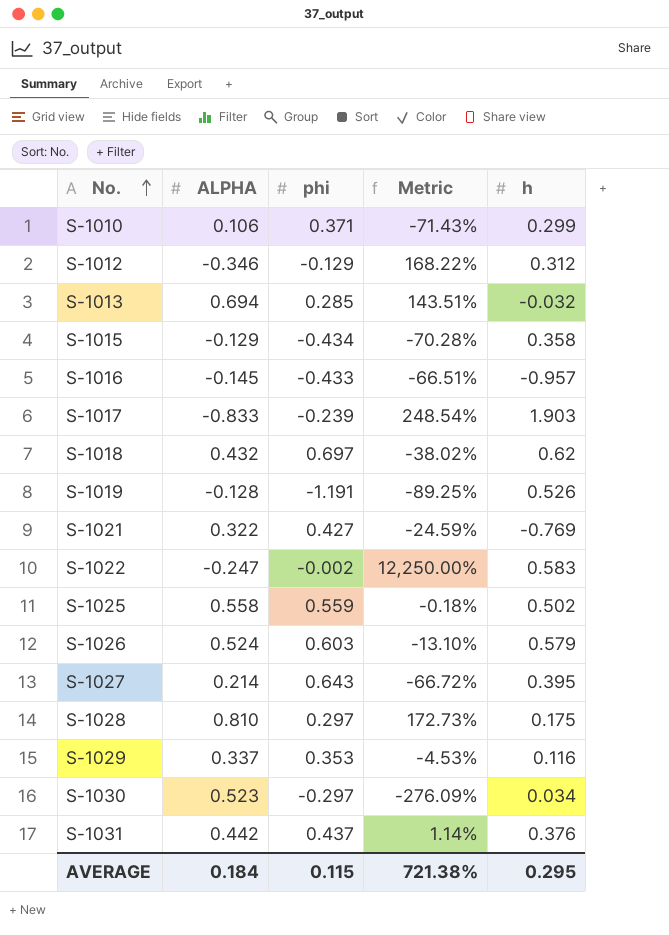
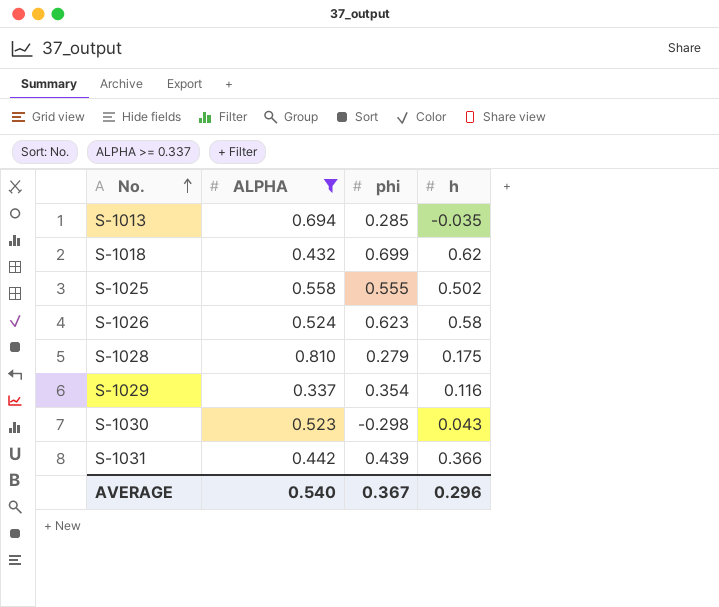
filter: none -> ALPHA >= 0.337
column Metric | formula: ([ALPHA] - [phi]) / [phi] -> none
S-1013 | h: -0.032 -> -0.035
S-1018 | phi: 0.697 -> 0.699
S-1025 | phi: 0.559 -> 0.555
S-1026 | phi: 0.603 -> 0.623
S-1026 | h: 0.579 -> 0.58
S-1028 | phi: 0.297 -> 0.279
S-1029 | phi: 0.353 -> 0.354
S-1030 | phi: -0.297 -> -0.298
S-1030 | h: 0.034 -> 0.043
S-1031 | phi: 0.437 -> 0.439
S-1031 | h: 0.376 -> 0.366
AVERAGE | ALPHA: 0.184 -> 0.540
AVERAGE | phi: 0.115 -> 0.367
AVERAGE | h: 0.295 -> 0.296

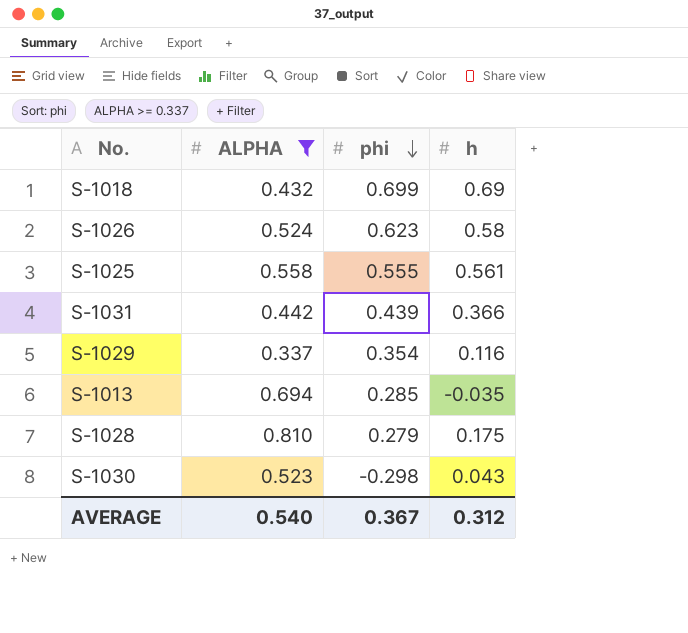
row order: No. ascending -> phi descending
S-1018 | h: 0.62 -> 0.69
S-1025 | h: 0.502 -> 0.561
AVERAGE | h: 0.296 -> 0.312

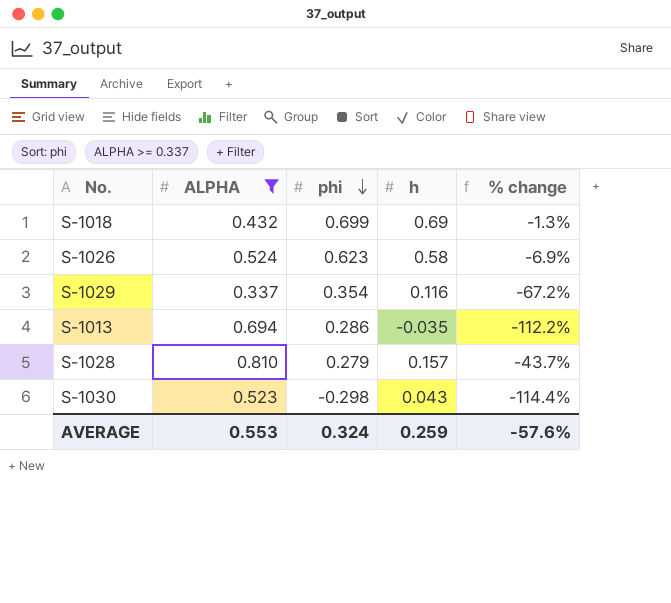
column % change | formula: none -> ([h] - [phi]) / [phi]
row S-1025: 0.558 | 0.555 | 0.561 -> none
row S-1031: 0.442 | 0.439 | 0.366 -> none
S-1013 | phi: 0.285 -> 0.286
S-1028 | h: 0.175 -> 0.157
AVERAGE | ALPHA: 0.540 -> 0.553
AVERAGE | phi: 0.367 -> 0.324
AVERAGE | h: 0.312 -> 0.259

